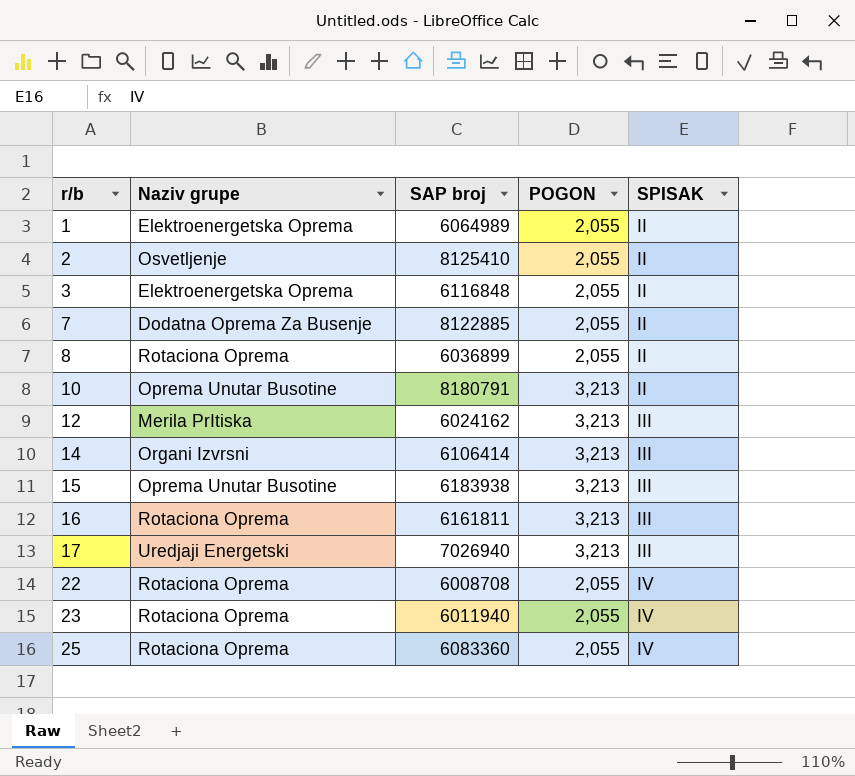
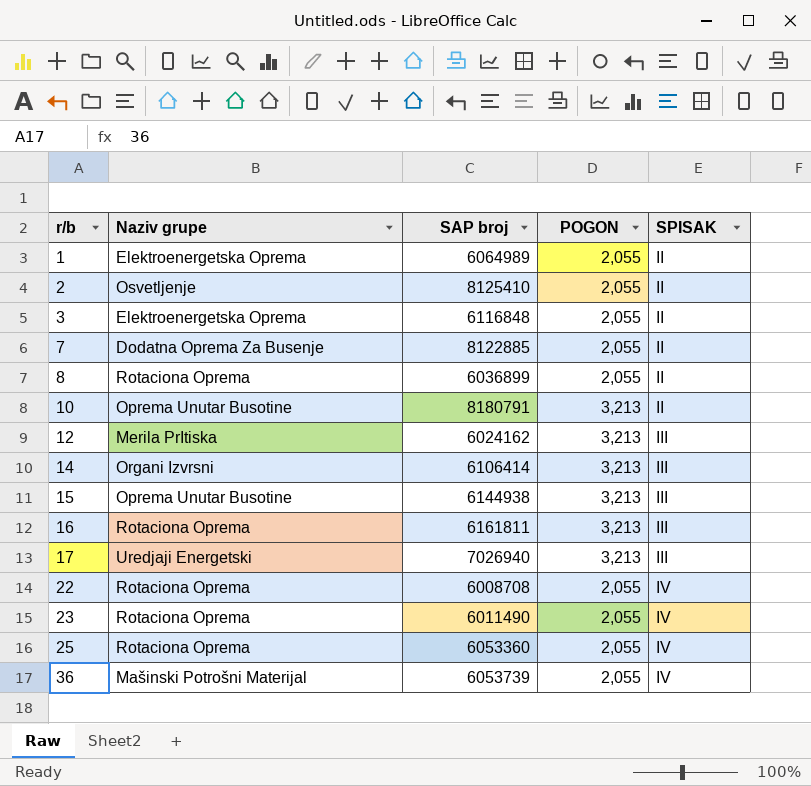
15 | SAP broj: 6183938 -> 6144938
23 | SAP broj: 6011940 -> 6011490
25 | SAP broj: 6083360 -> 6053360
row 36: none -> Mašinski Potrošni Materijal | 6053739 | 2,055 | IV

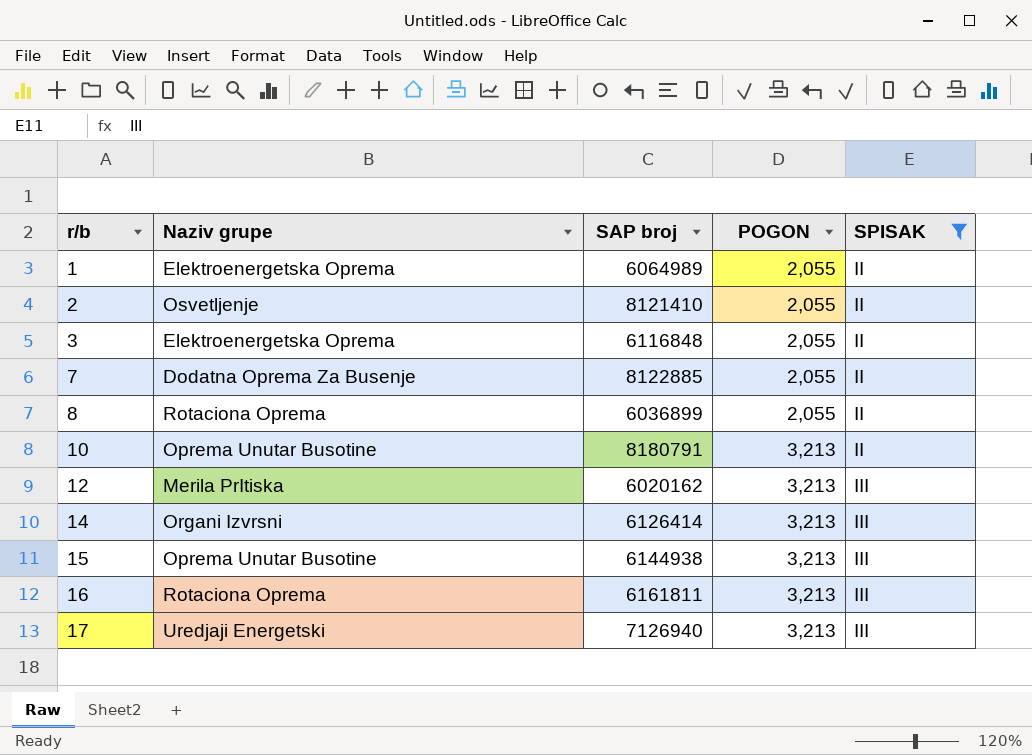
filter: none -> SPISAK != IV
2 | SAP broj: 8125410 -> 8121410
12 | SAP broj: 6024162 -> 6020162
14 | SAP broj: 6106414 -> 6126414
17 | SAP broj: 7026940 -> 7126940

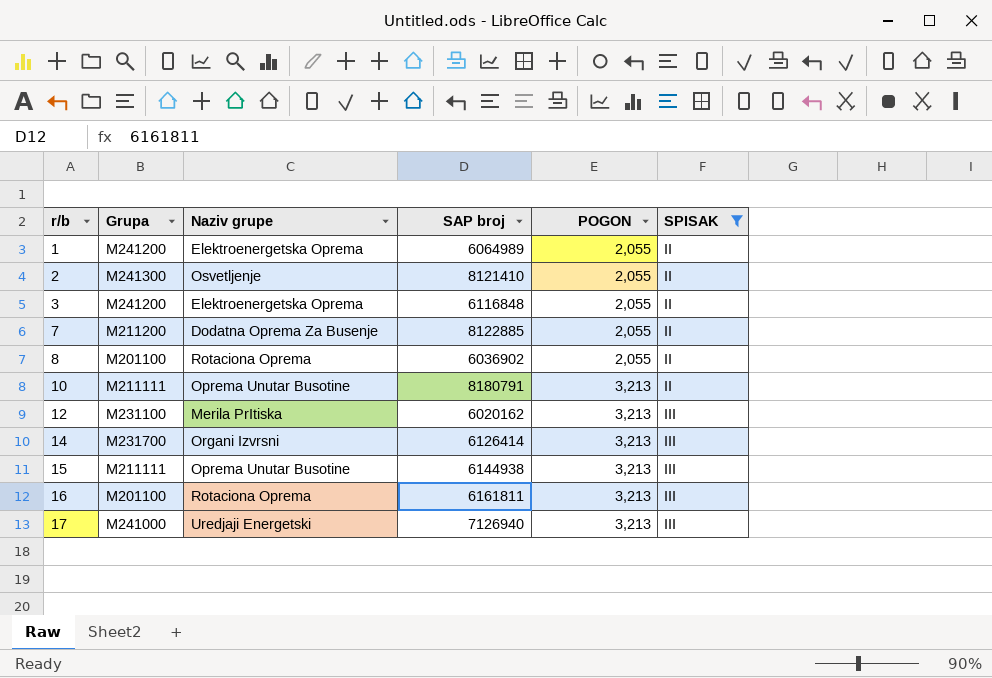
column Grupa | position: none -> 2
8 | SAP broj: 6036899 -> 6036902

